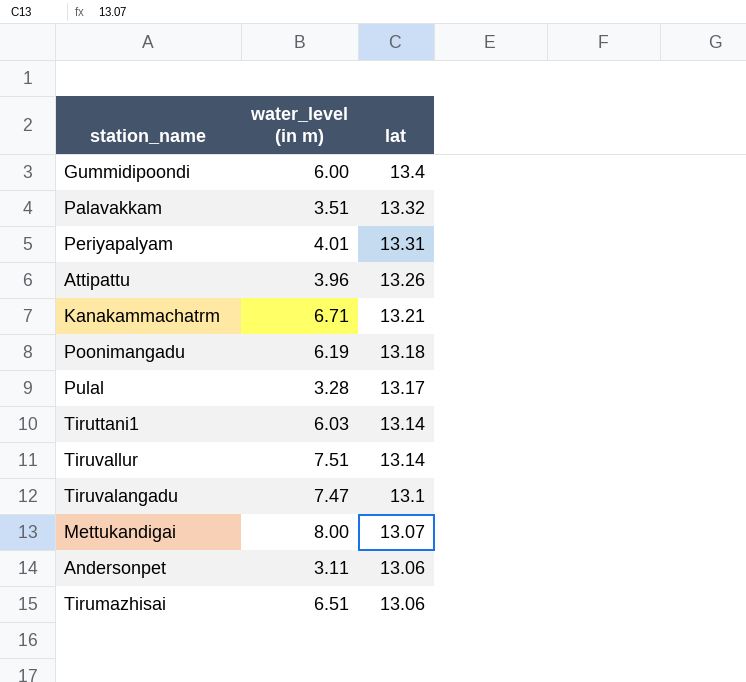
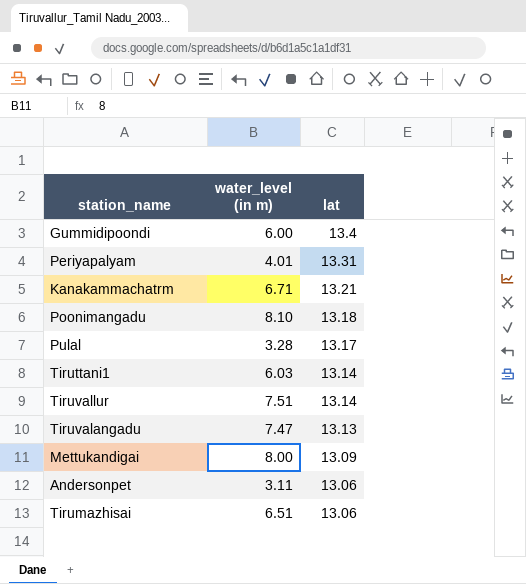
row Palavakkam: 3.51 | 13.32 -> none
row Attipattu: 3.96 | 13.26 -> none
Poonimangadu | water_level (in m): 6.19 -> 8.10
Tiruvalangadu | lat: 13.1 -> 13.13
Mettukandigai | lat: 13.07 -> 13.09

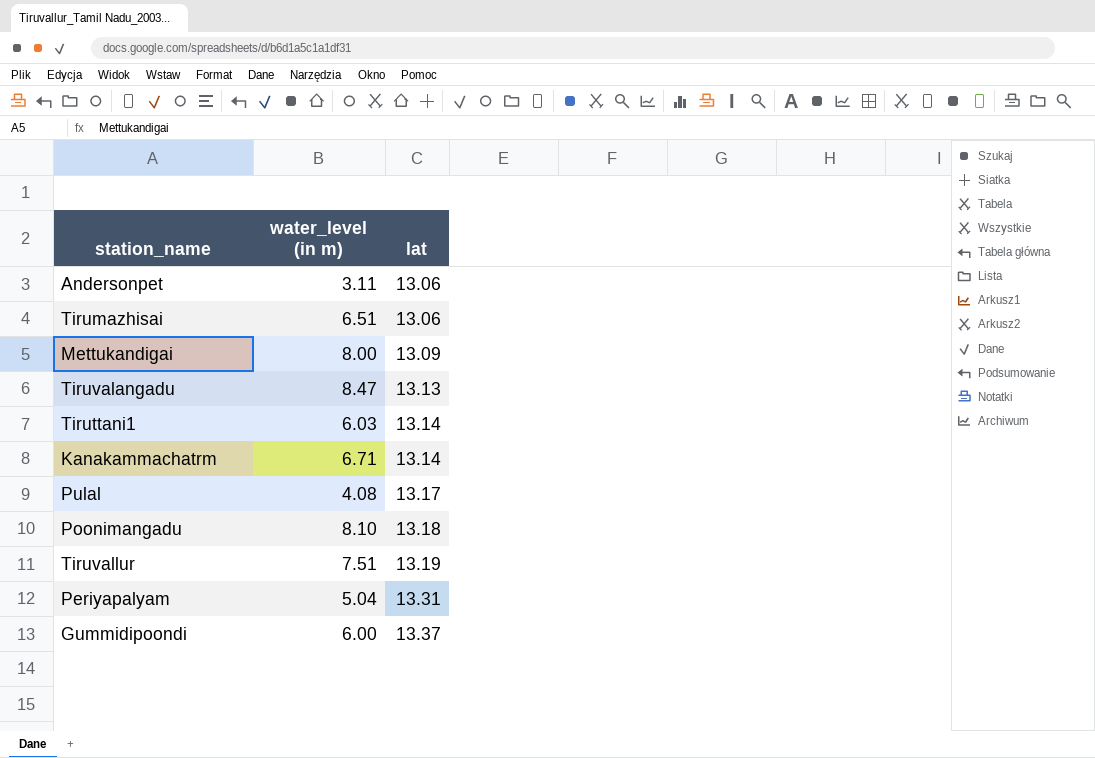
row order: lat descending -> lat ascending
Tiruvalangadu | water_level (in m): 7.47 -> 8.47
Kanakammachatrm | lat: 13.21 -> 13.14
Pulal | water_level (in m): 3.28 -> 4.08
Tiruvallur | lat: 13.14 -> 13.19
Periyapalyam | water_level (in m): 4.01 -> 5.04
Gummidipoondi | lat: 13.4 -> 13.37

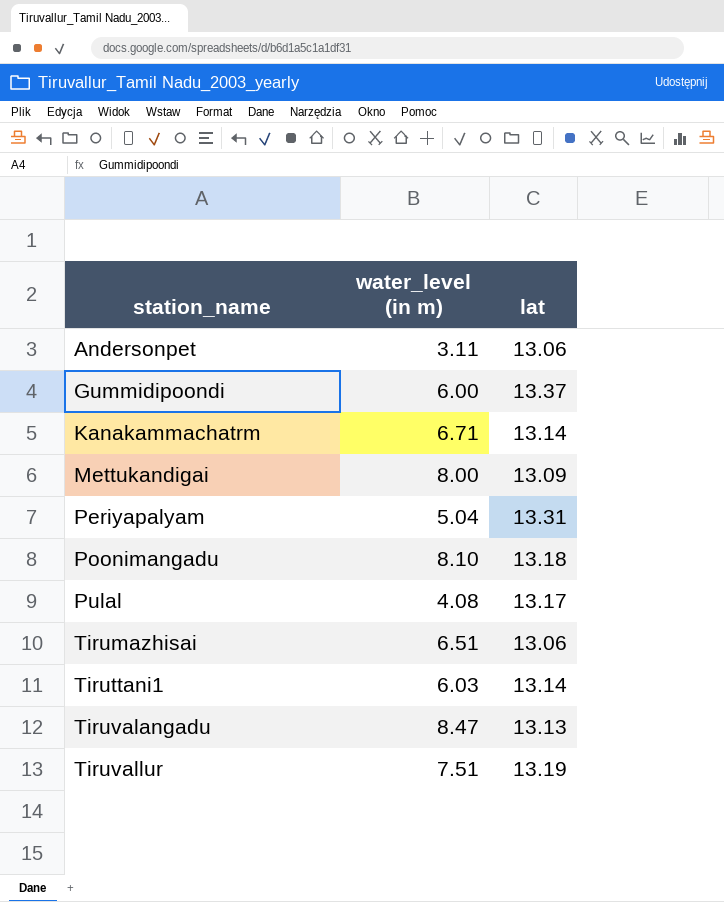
row order: lat ascending -> station_name ascending

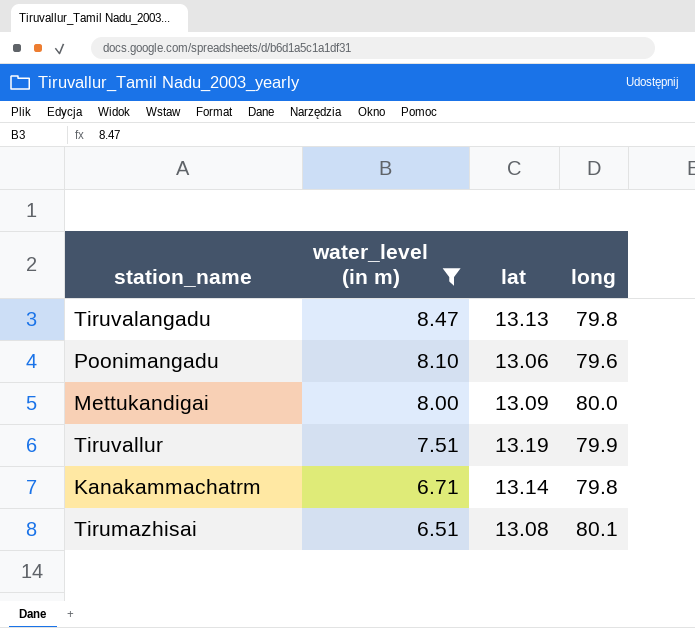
filter: none -> water_level (in m) >= 6.51
row order: station_name ascending -> water_level (in m) descending
column long | position: none -> 4
Poonimangadu | lat: 13.18 -> 13.06
Tirumazhisai | lat: 13.06 -> 13.08

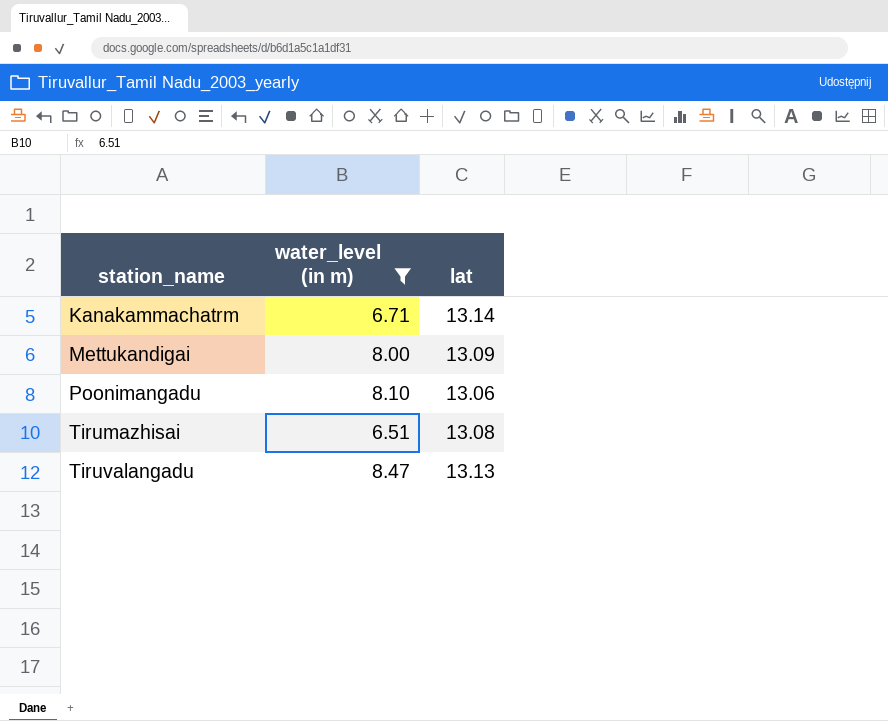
row order: water_level (in m) descending -> station_name ascending
column long | position: 4 -> none
row Tiruvallur: 7.51 | 13.19 | 79.9 -> none

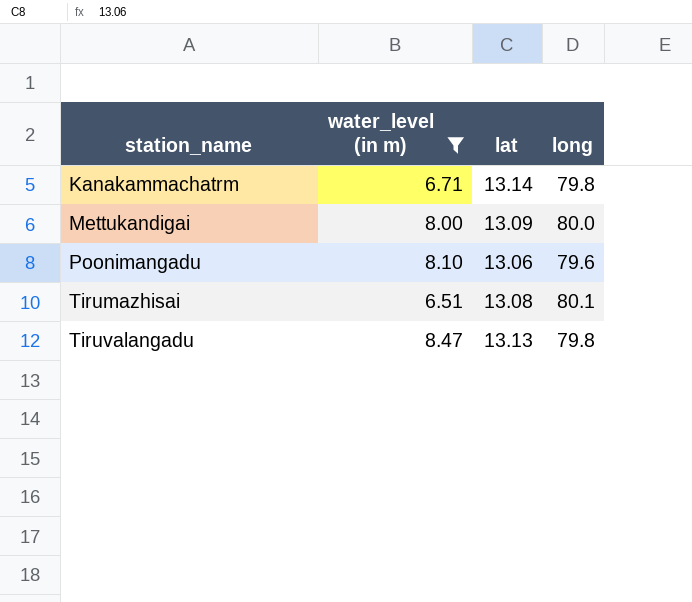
column long | position: none -> 4

